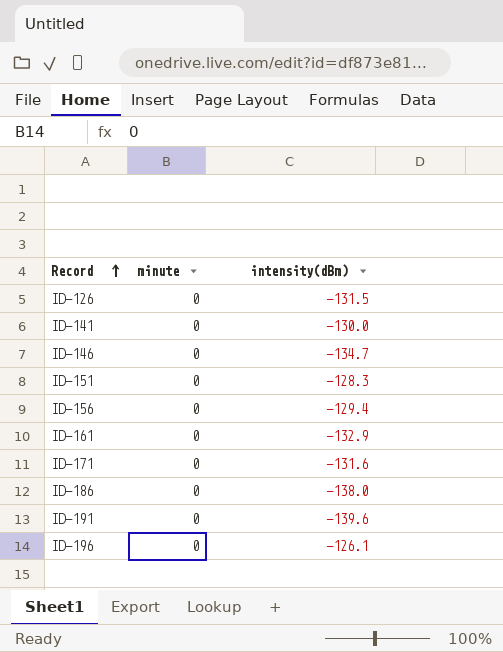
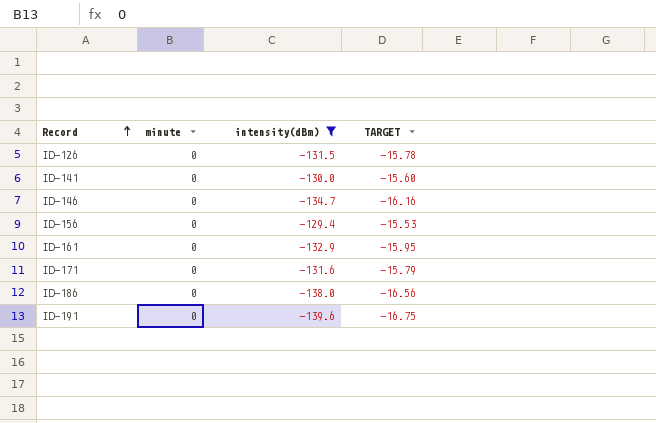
filter: none -> intensity(dBm) <= -129.4
column TARGET | formula: none -> [intensity(dBm)] * 0.12

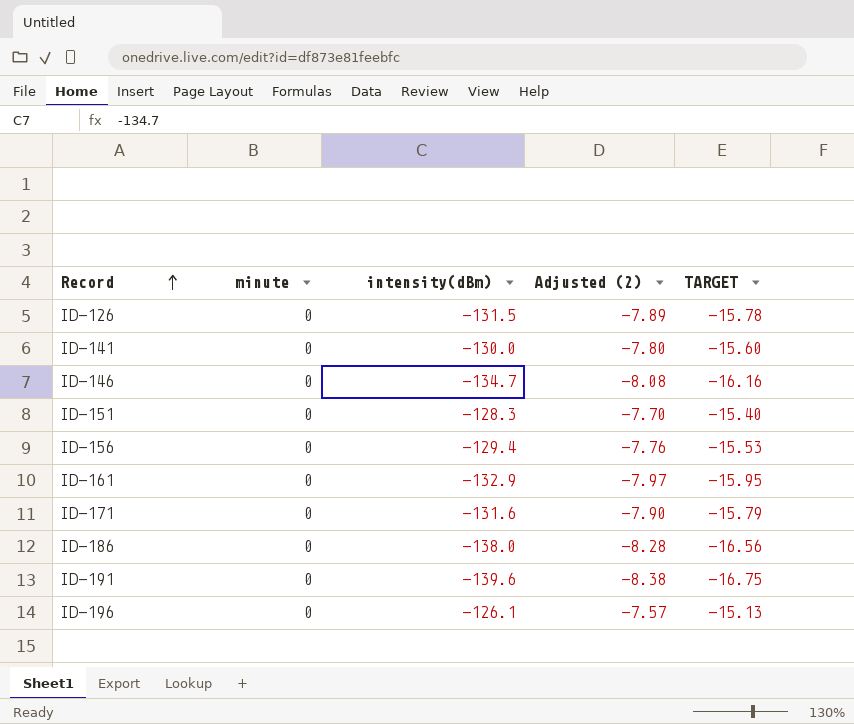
filter: intensity(dBm) <= -129.4 -> none
column Adjusted (2) | formula: none -> [intensity(dBm)] * 0.06

